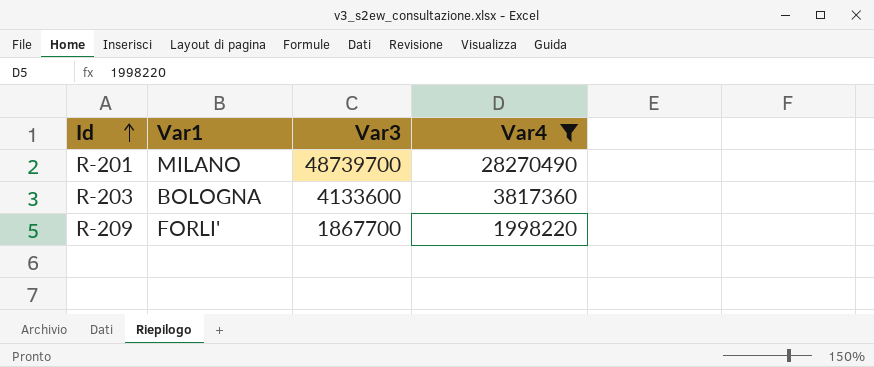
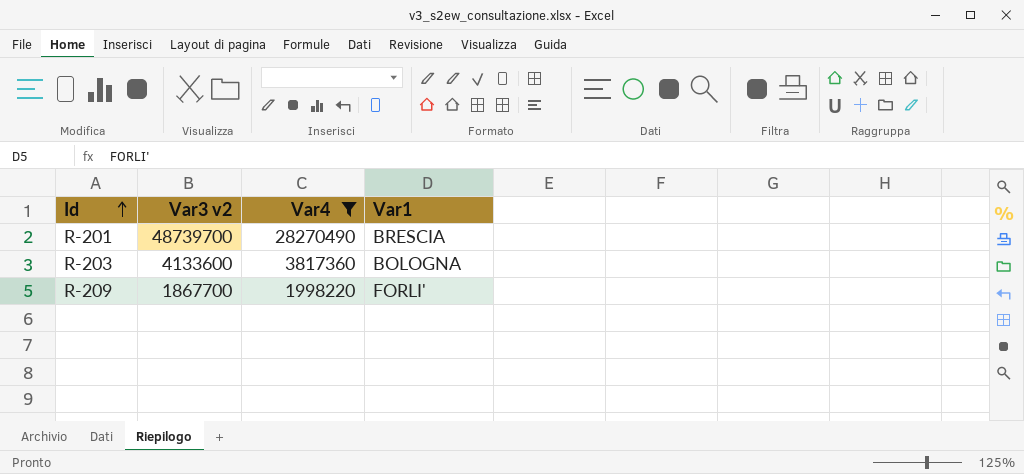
column name: Var3 -> Var3 v2
column Var1 | position: 2 -> 4
R-201 | Var1: MILANO -> BRESCIA

